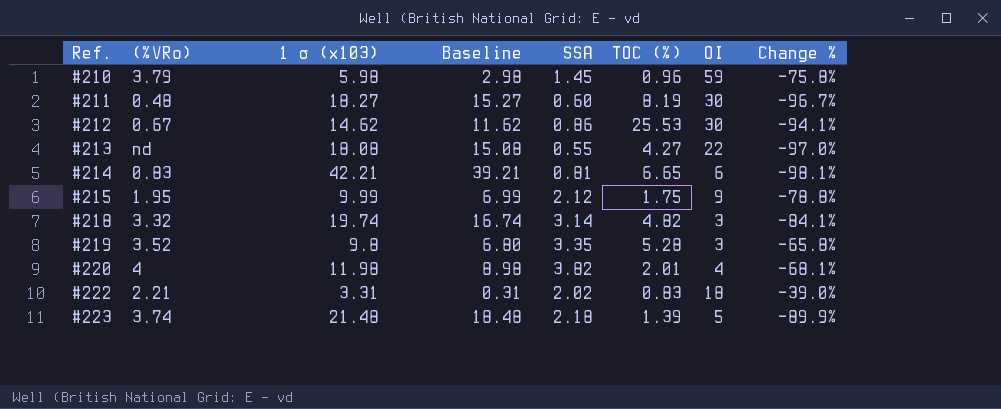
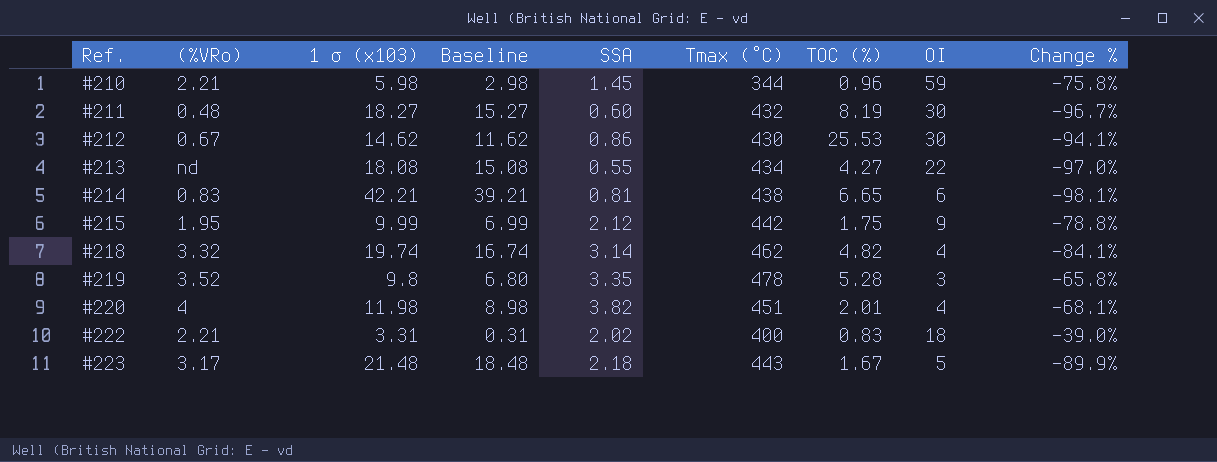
column Tmax (°C) | position: none -> 6
#210 | (%VRo): 3.79 -> 2.21
#218 | OI: 3 -> 4
#223 | (%VRo): 3.74 -> 3.17
#223 | TOC (%): 1.39 -> 1.67

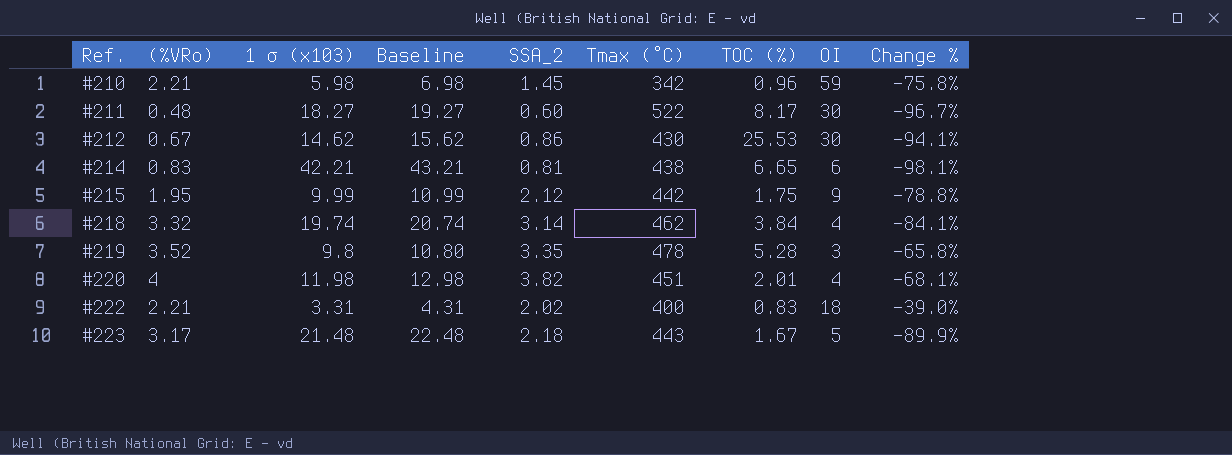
column Baseline | formula: [1 σ (x103)] - 3 -> [1 σ (x103)] + 1
column name: SSA -> SSA_2
row #213: nd | 18.08 | 15.08 | 0.55 | 434 | 4.27 | 22 | -97.0% -> none
#210 | Tmax (°C): 344 -> 342
#211 | Tmax (°C): 432 -> 522
#211 | TOC (%): 8.19 -> 8.17
#218 | TOC (%): 4.82 -> 3.84

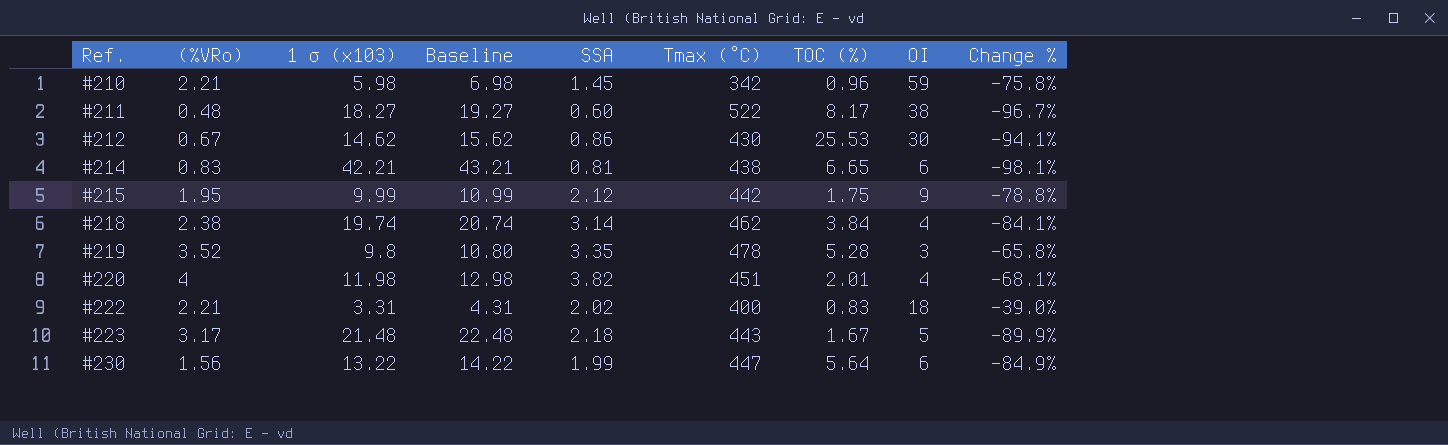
column name: SSA_2 -> SSA
#211 | OI: 30 -> 38
#218 | (%VRo): 3.32 -> 2.38
row #230: none -> 1.56 | 13.22 | 14.22 | 1.99 | 447 | 5.64 | 6 | -84.9%

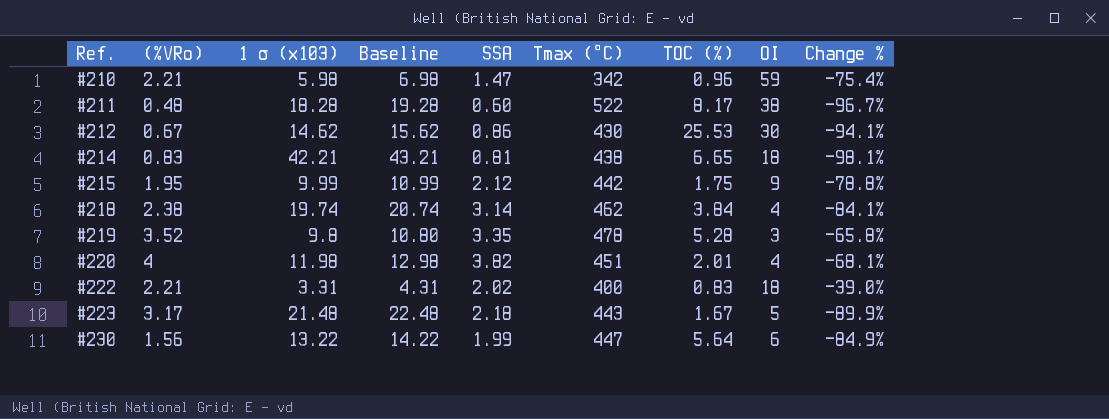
#210 | SSA: 1.45 -> 1.47
#210 | Change %: -75.8% -> -75.4%
#211 | 1 σ (x103): 18.27 -> 18.28
#211 | Baseline: 19.27 -> 19.28
#214 | OI: 6 -> 18

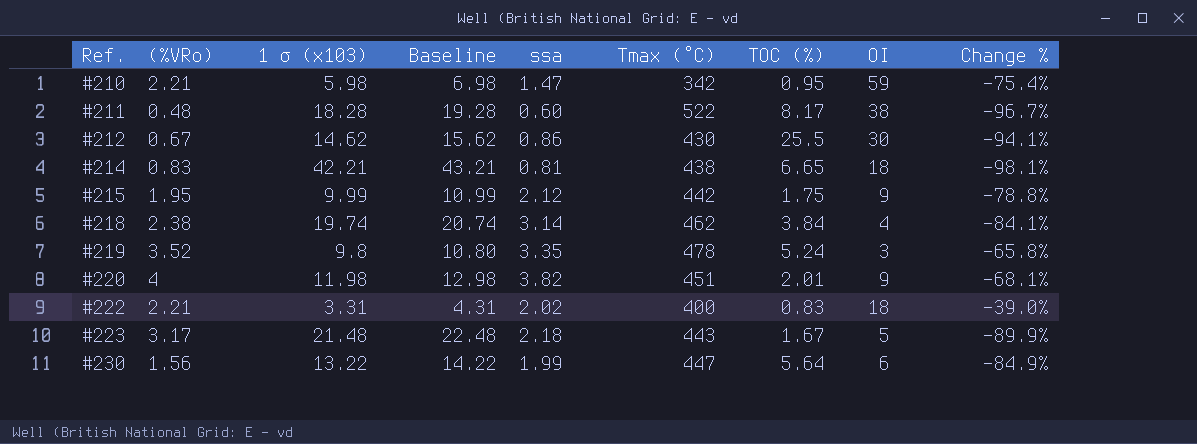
column name: SSA -> ssa
#210 | TOC (%): 0.96 -> 0.95
#212 | TOC (%): 25.53 -> 25.5
#219 | TOC (%): 5.28 -> 5.24
#220 | OI: 4 -> 9

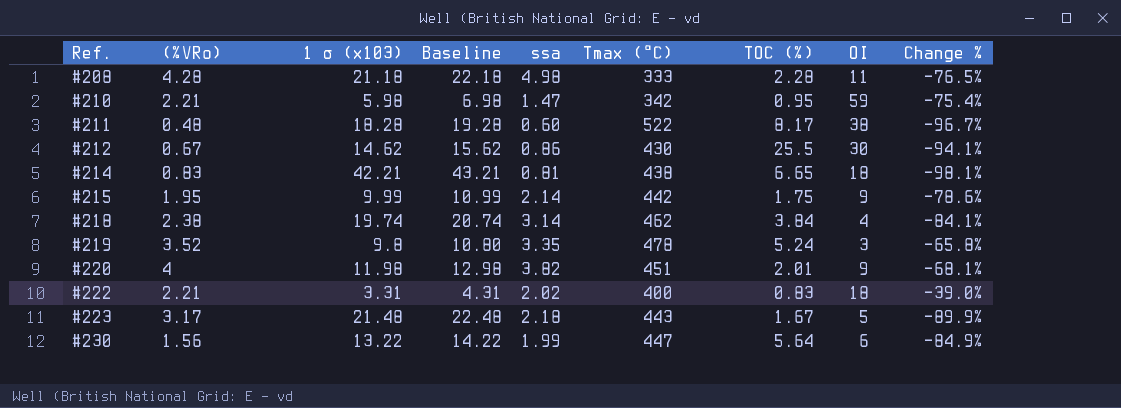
row #208: none -> 4.28 | 21.18 | 22.18 | 4.98 | 333 | 2.28 | 11 | -76.5%
#215 | ssa: 2.12 -> 2.14
#215 | Change %: -78.8% -> -78.6%

